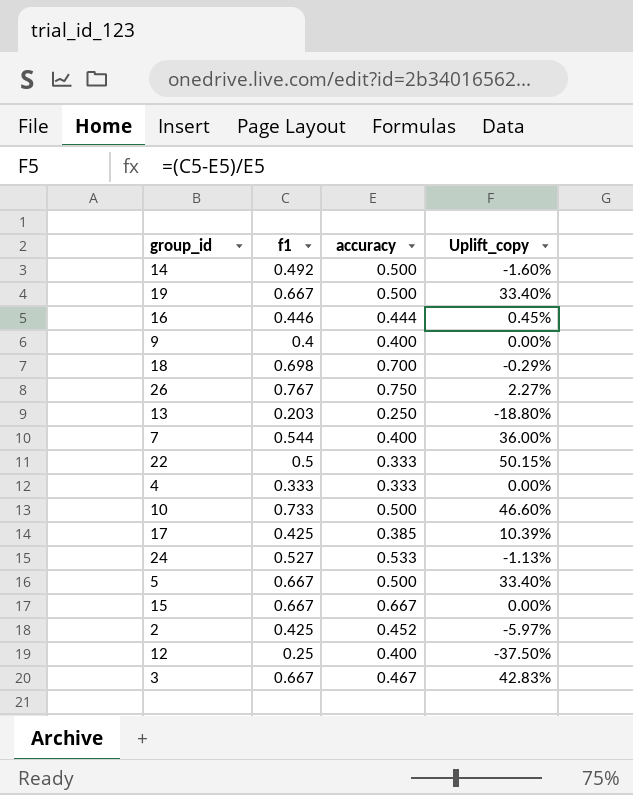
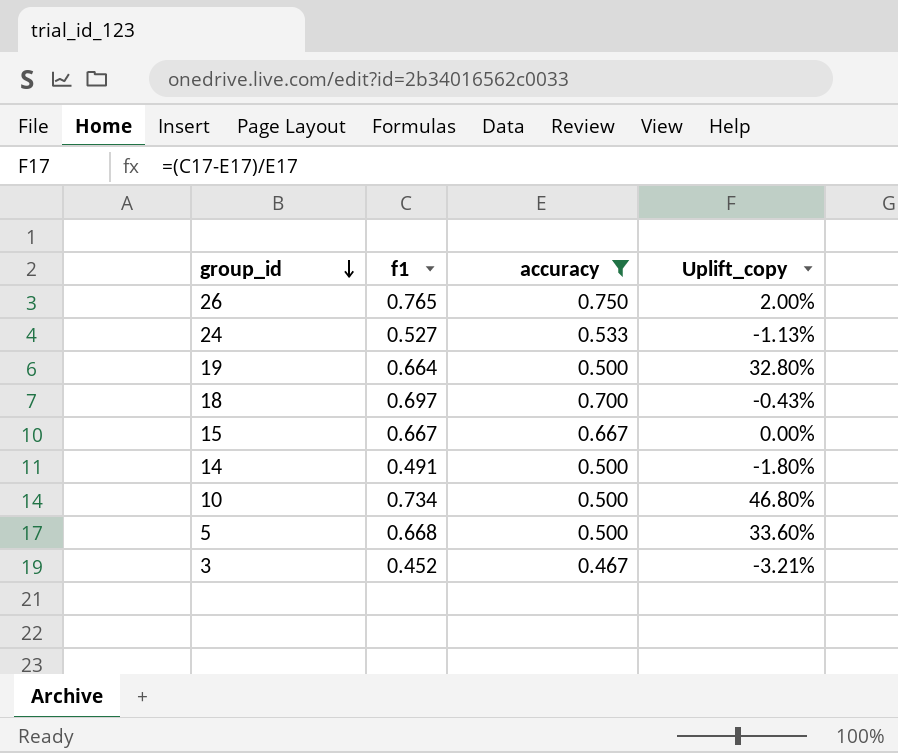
filter: none -> accuracy >= 0.467
row order: none -> group_id descending
26 | f1: 0.767 -> 0.765
26 | Uplift_copy: 2.27% -> 2.00%
19 | f1: 0.667 -> 0.664
19 | Uplift_copy: 33.40% -> 32.80%
18 | f1: 0.698 -> 0.697
18 | Uplift_copy: -0.29% -> -0.43%
14 | f1: 0.492 -> 0.491
14 | Uplift_copy: -1.60% -> -1.80%
10 | f1: 0.733 -> 0.734
10 | Uplift_copy: 46.60% -> 46.80%
5 | f1: 0.667 -> 0.668
5 | Uplift_copy: 33.40% -> 33.60%
3 | f1: 0.667 -> 0.452
3 | Uplift_copy: 42.83% -> -3.21%

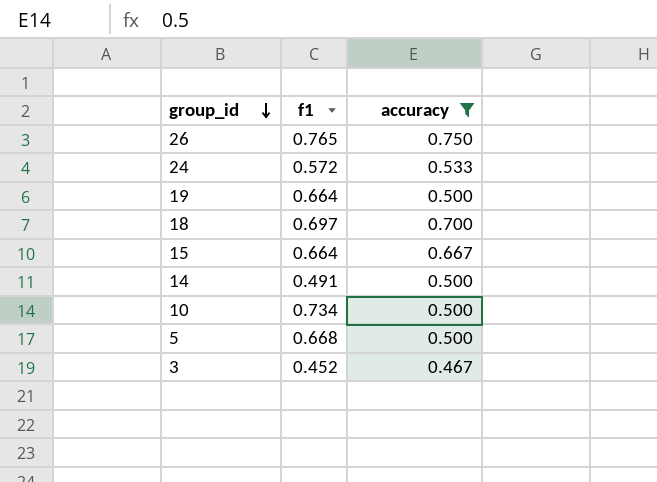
column Uplift_copy | formula: ([f1] - [accuracy]) / [accuracy] -> none
24 | f1: 0.527 -> 0.572
15 | f1: 0.667 -> 0.664

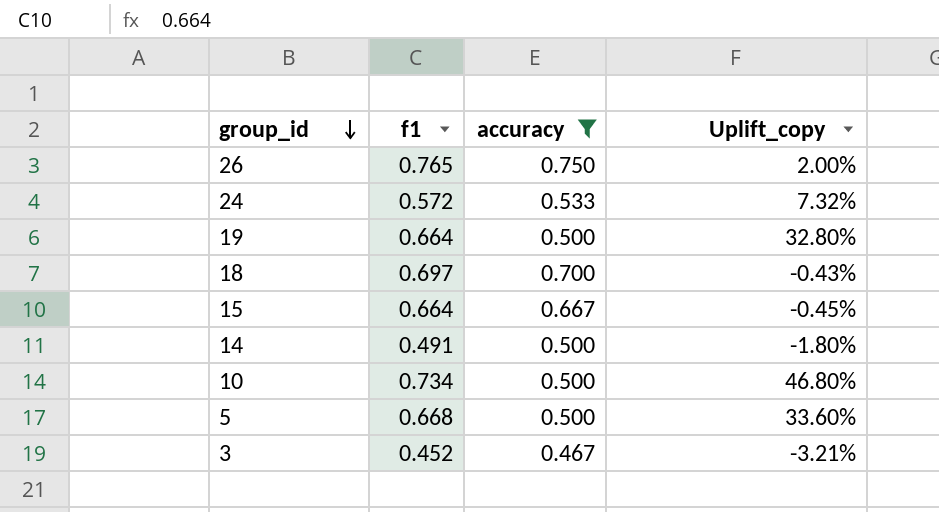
column Uplift_copy | formula: none -> ([f1] - [accuracy]) / [accuracy]

